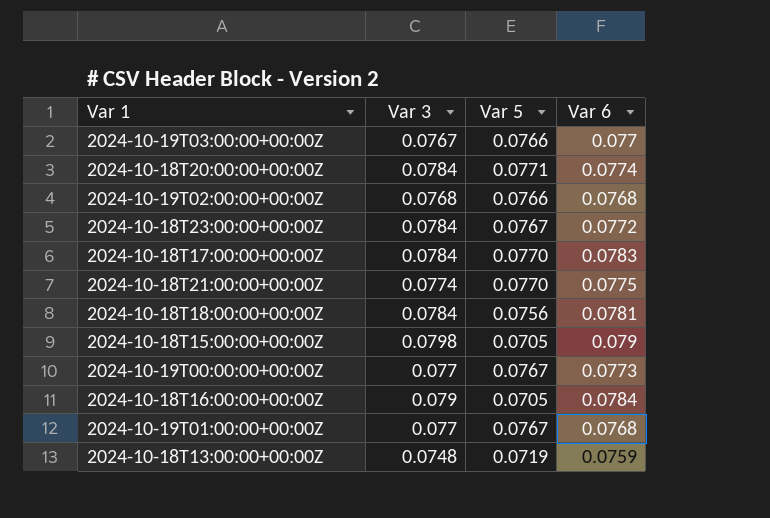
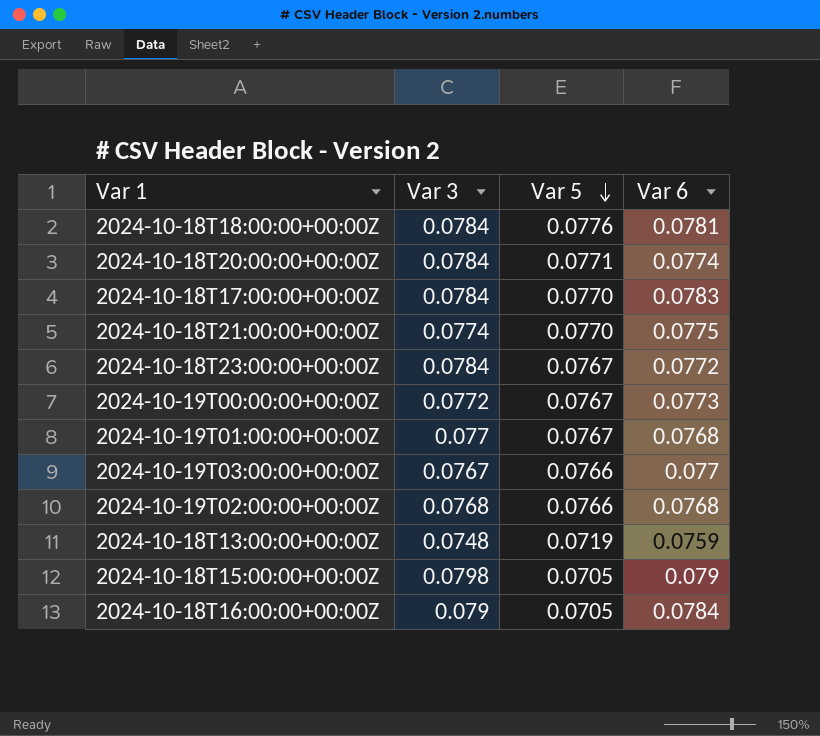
row order: none -> Var 5 descending
2024-10-18T18:00:00+00:00Z | Var 5: 0.0756 -> 0.0776
2024-10-19T00:00:00+00:00Z | Var 3: 0.077 -> 0.0772

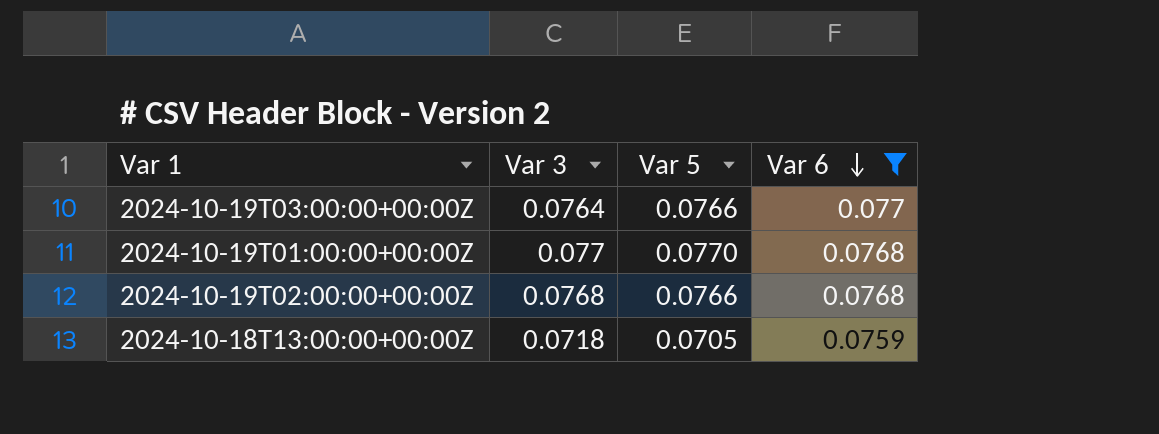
filter: none -> Var 6 <= 0.077
row order: Var 5 descending -> Var 6 descending
2024-10-19T03:00:00+00:00Z | Var 3: 0.0767 -> 0.0764
2024-10-19T01:00:00+00:00Z | Var 5: 0.0767 -> 0.0770
2024-10-18T13:00:00+00:00Z | Var 3: 0.0748 -> 0.0718
2024-10-18T13:00:00+00:00Z | Var 5: 0.0719 -> 0.0705

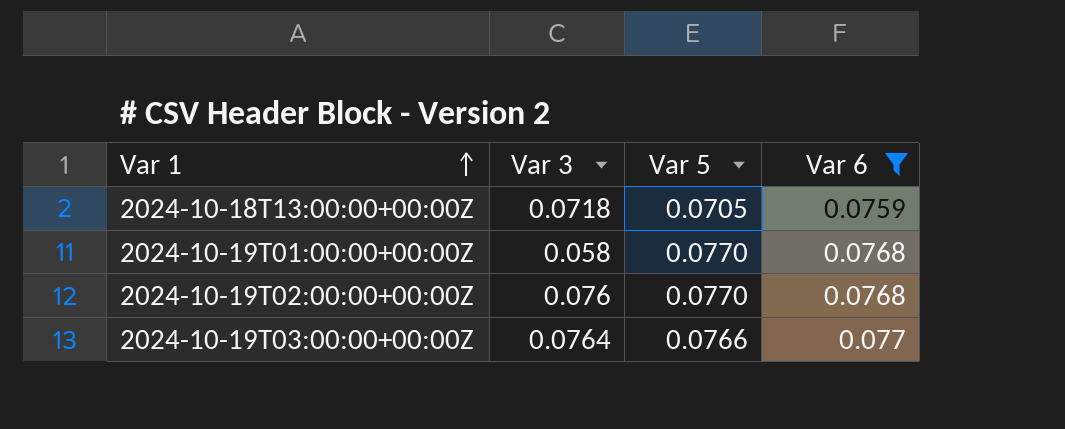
row order: Var 6 descending -> Var 1 ascending
2024-10-19T01:00:00+00:00Z | Var 3: 0.077 -> 0.058
2024-10-19T02:00:00+00:00Z | Var 3: 0.0768 -> 0.076
2024-10-19T02:00:00+00:00Z | Var 5: 0.0766 -> 0.0770

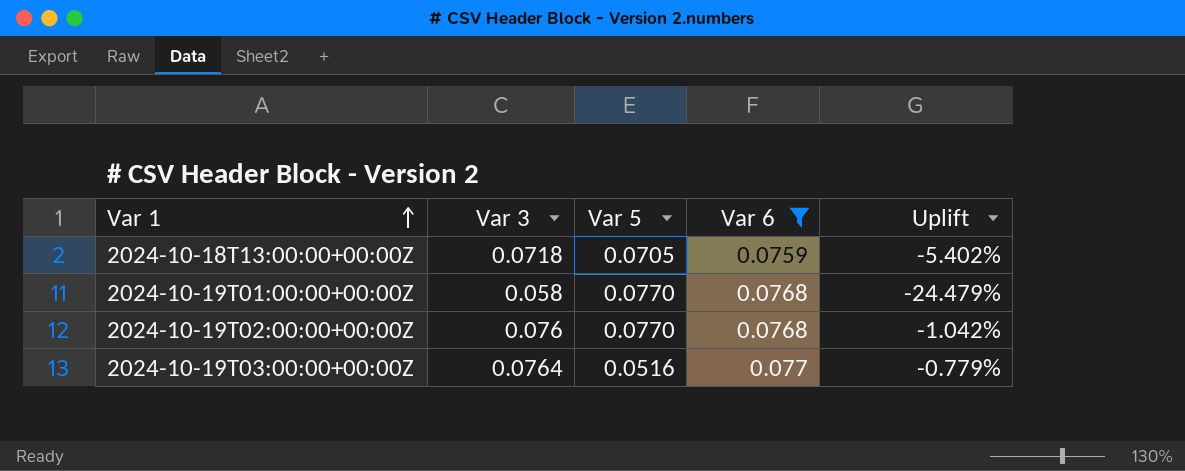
column Uplift | formula: none -> ([Var 3] - [Var 6]) / [Var 6]
2024-10-19T03:00:00+00:00Z | Var 5: 0.0766 -> 0.0516

